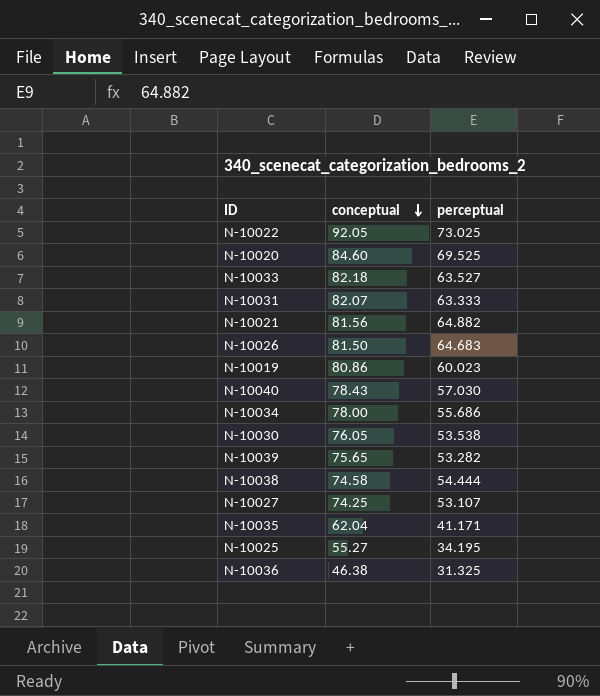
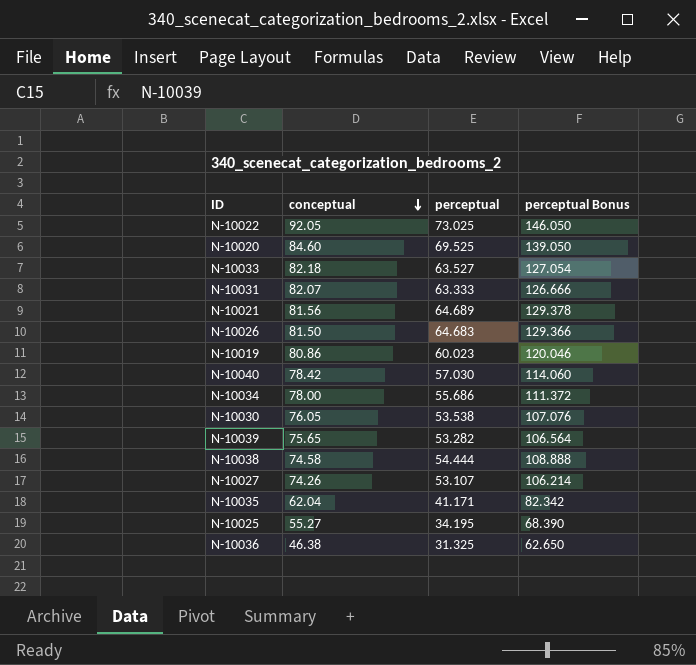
column perceptual Bonus | formula: none -> [perceptual] * 2
N-10021 | perceptual: 64.882 -> 64.689
N-10040 | conceptual: 78.43 -> 78.42
N-10027 | conceptual: 74.25 -> 74.26

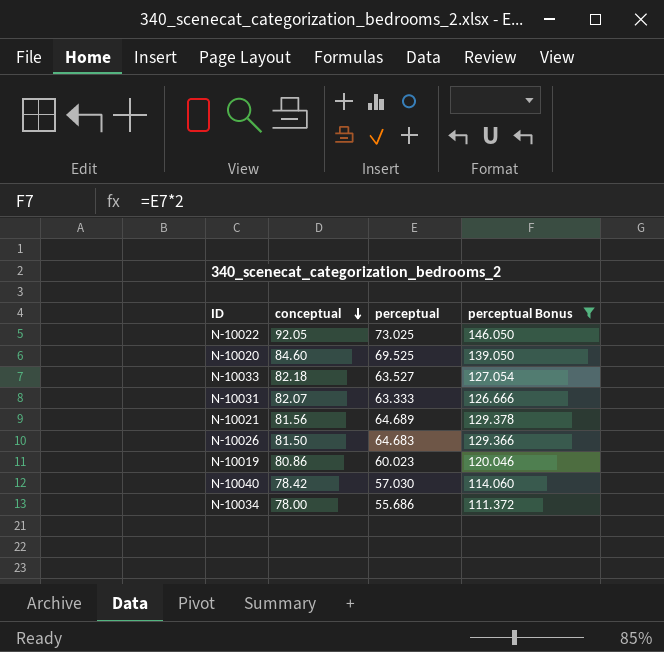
filter: none -> perceptual Bonus >= 111.372

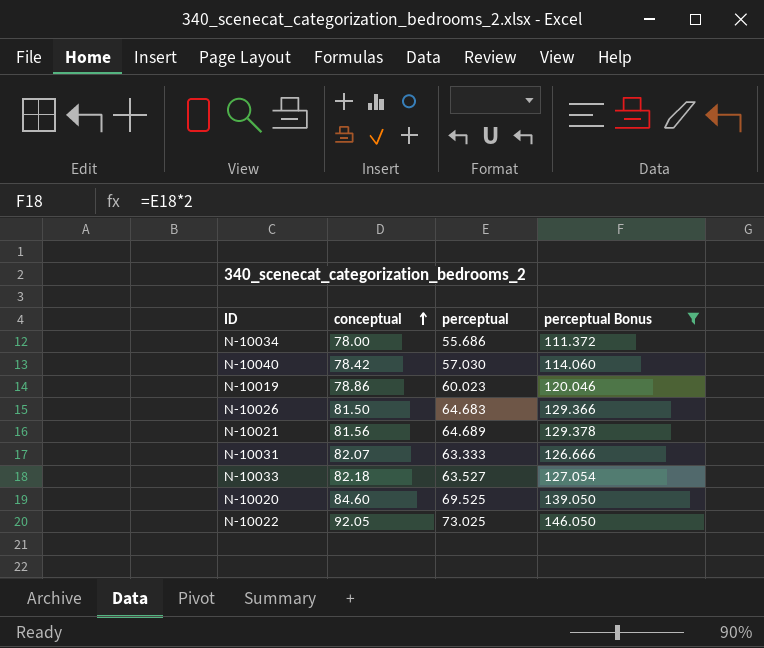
row order: conceptual descending -> conceptual ascending
N-10019 | conceptual: 80.86 -> 78.86

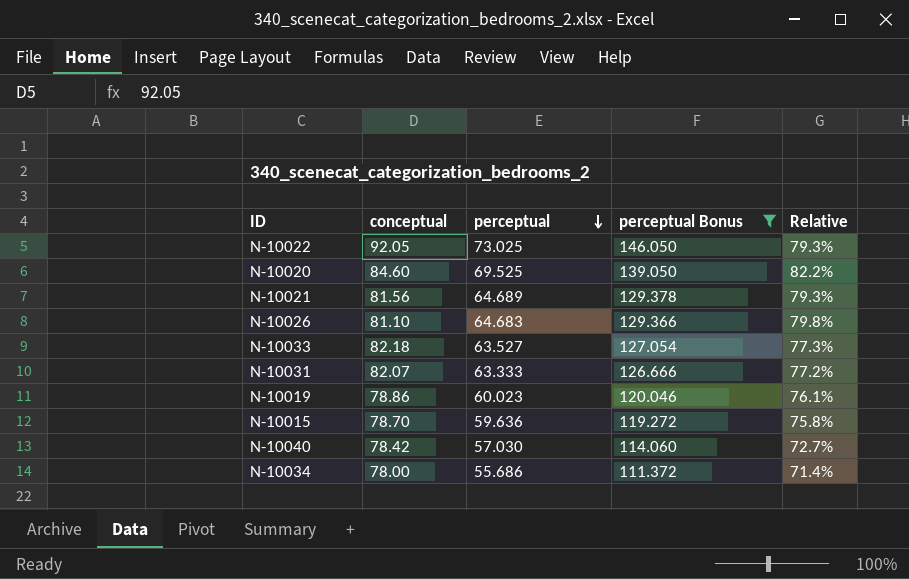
row order: conceptual ascending -> perceptual descending
column Relative | formula: none -> [perceptual] / [conceptual]
N-10026 | conceptual: 81.50 -> 81.10
row N-10015: none -> 78.70 | 59.636 | 119.272 | 75.8%

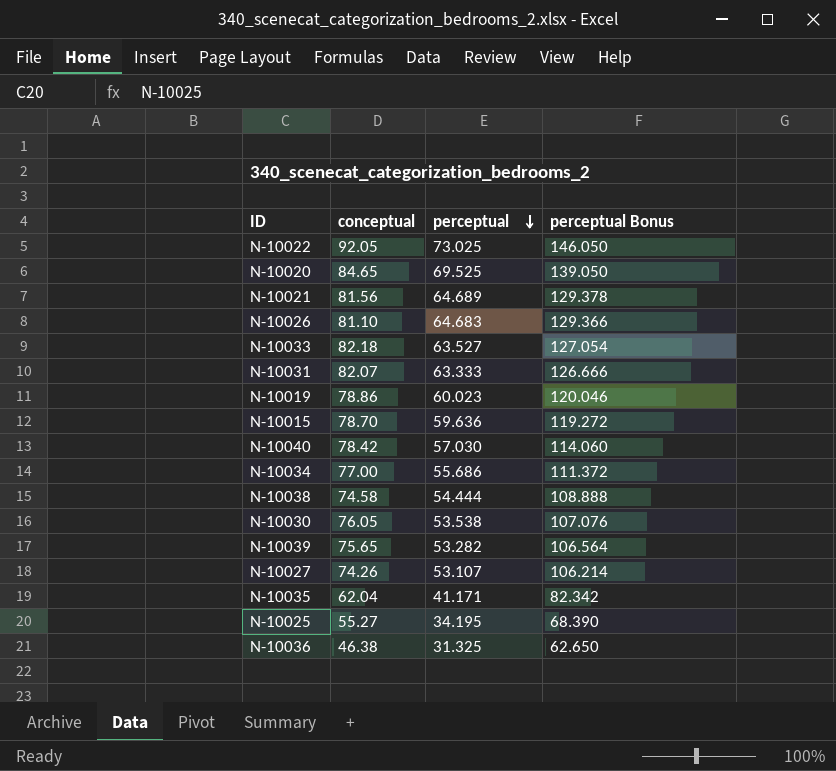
filter: perceptual Bonus >= 111.372 -> none
column Relative | formula: [perceptual] / [conceptual] -> none
N-10020 | conceptual: 84.60 -> 84.65
N-10034 | conceptual: 78.00 -> 77.00

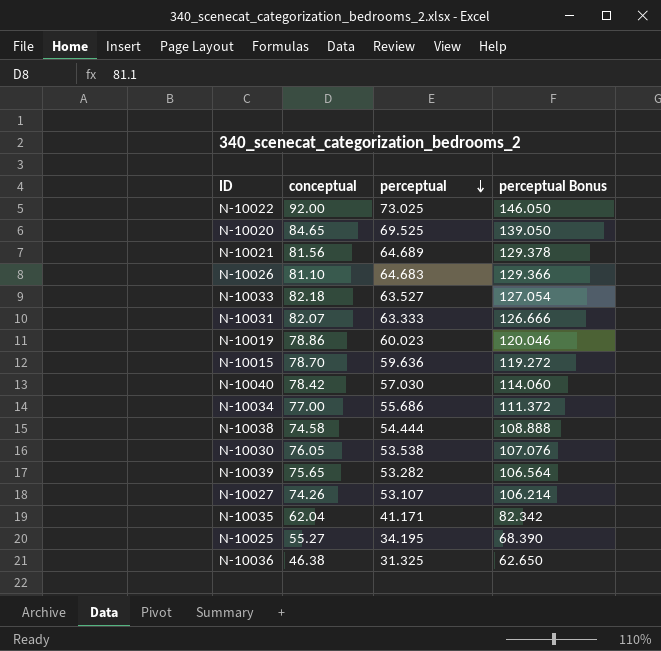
N-10022 | conceptual: 92.05 -> 92.00

